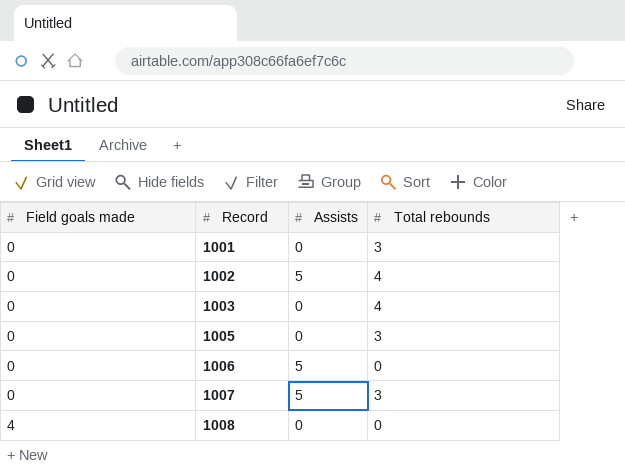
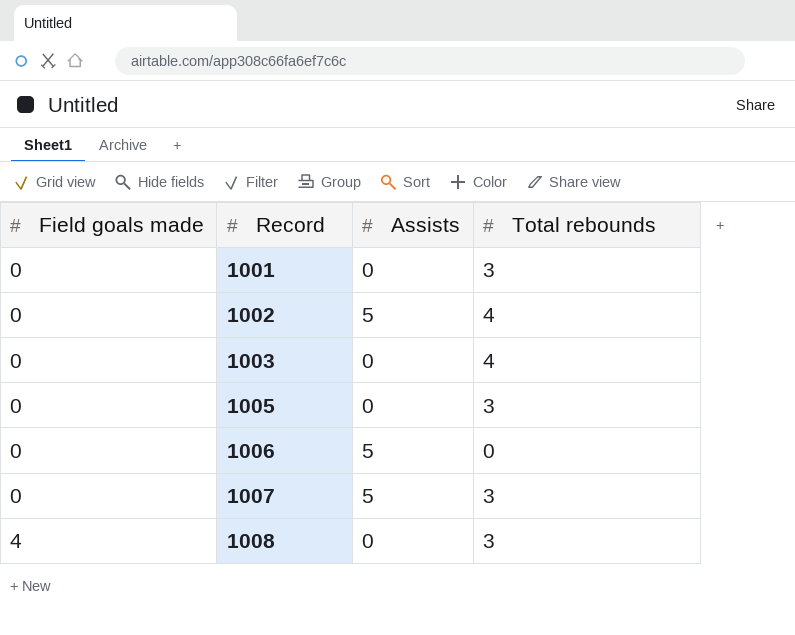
1008 | Total rebounds: 0 -> 3

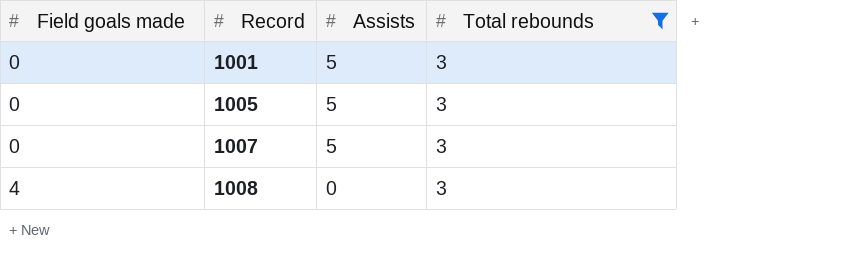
filter: none -> Total rebounds = 3
1001 | Assists: 0 -> 5
1005 | Assists: 0 -> 5

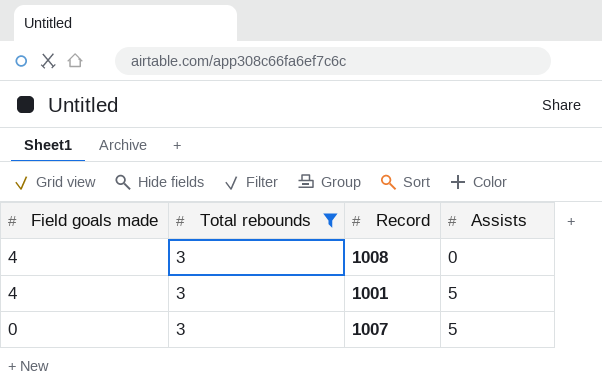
row order: Field goals made ascending -> Field goals made descending
column Total rebounds | position: 4 -> 2
row 1005: 0 | 5 | 3 -> none
1001 | Field goals made: 0 -> 4

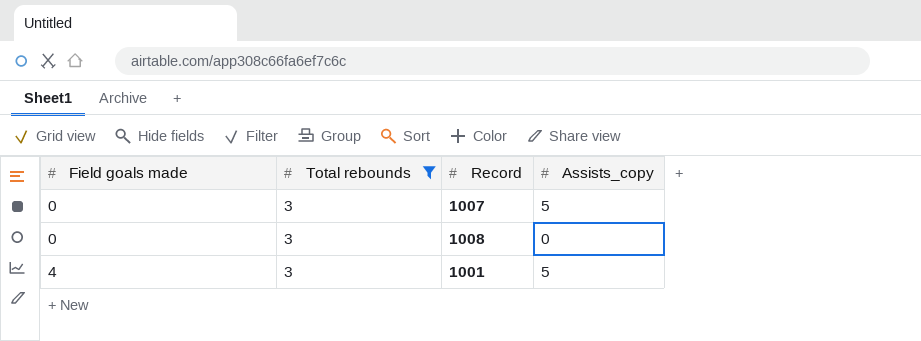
row order: Field goals made descending -> Field goals made ascending
column name: Assists -> Assists_copy
1008 | Field goals made: 4 -> 0

